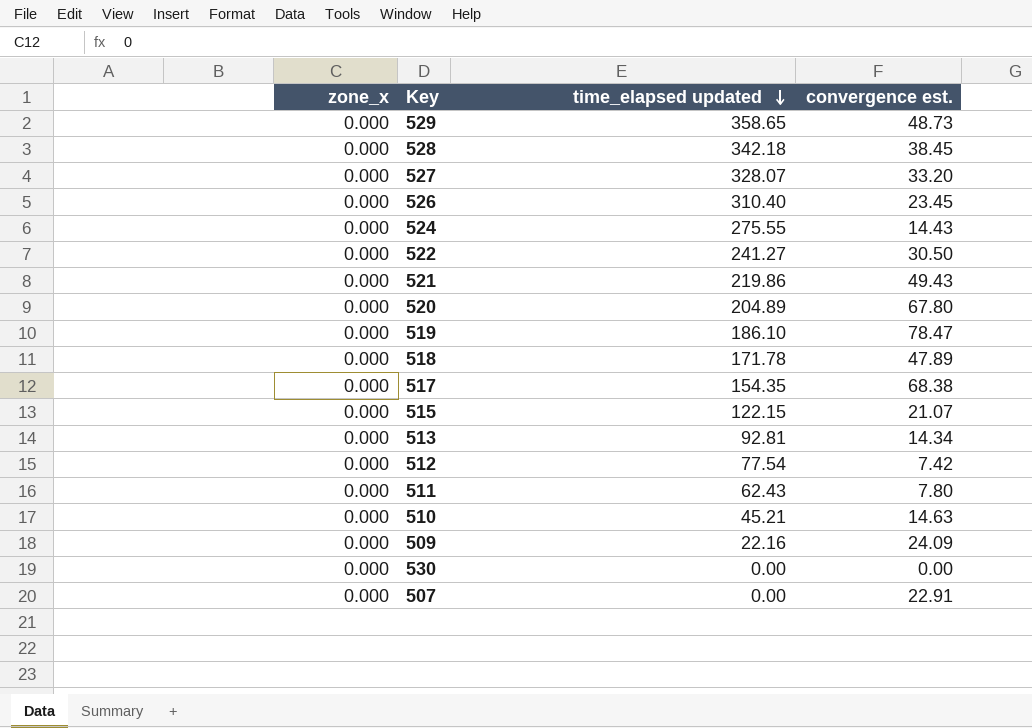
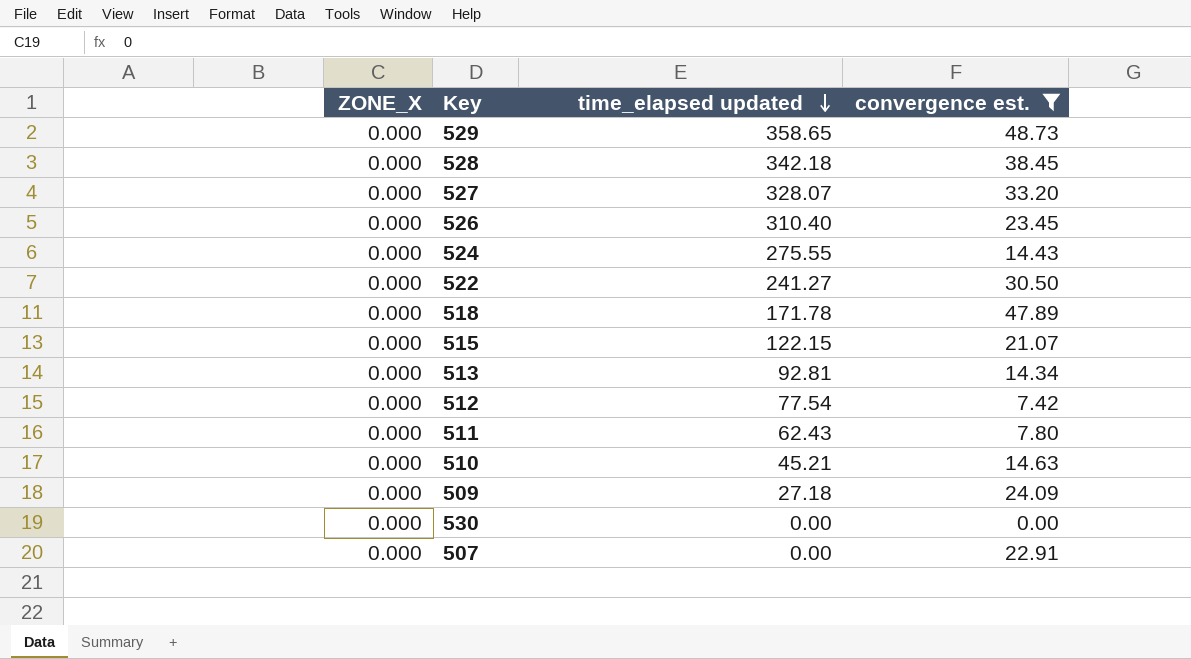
filter: none -> convergence est. <= 48.73
column name: zone_x -> ZONE_X
509 | time_elapsed updated: 22.16 -> 27.18

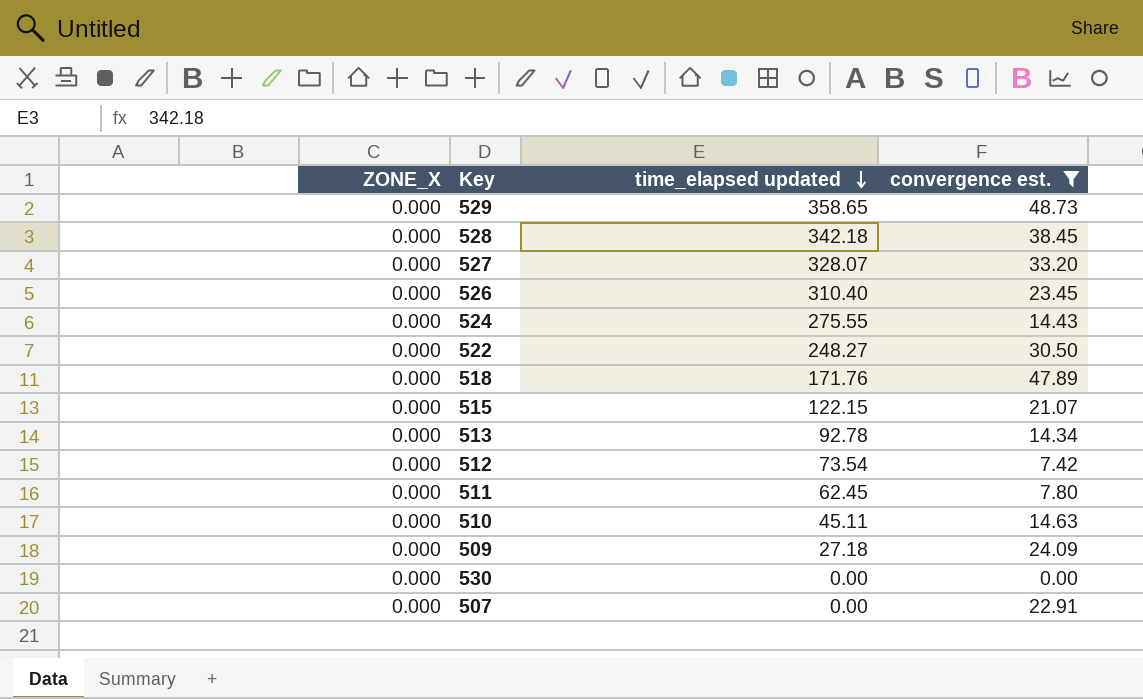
522 | time_elapsed updated: 241.27 -> 248.27
518 | time_elapsed updated: 171.78 -> 171.76
513 | time_elapsed updated: 92.81 -> 92.78
512 | time_elapsed updated: 77.54 -> 73.54
511 | time_elapsed updated: 62.43 -> 62.45
510 | time_elapsed updated: 45.21 -> 45.11

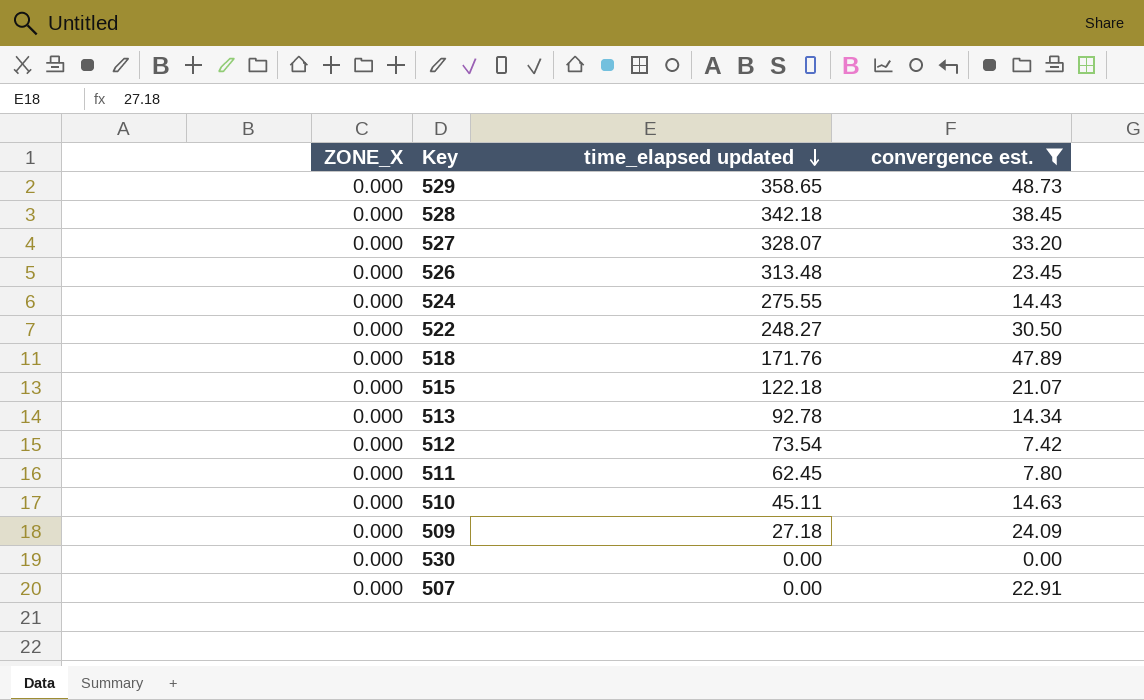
526 | time_elapsed updated: 310.40 -> 313.48
515 | time_elapsed updated: 122.15 -> 122.18

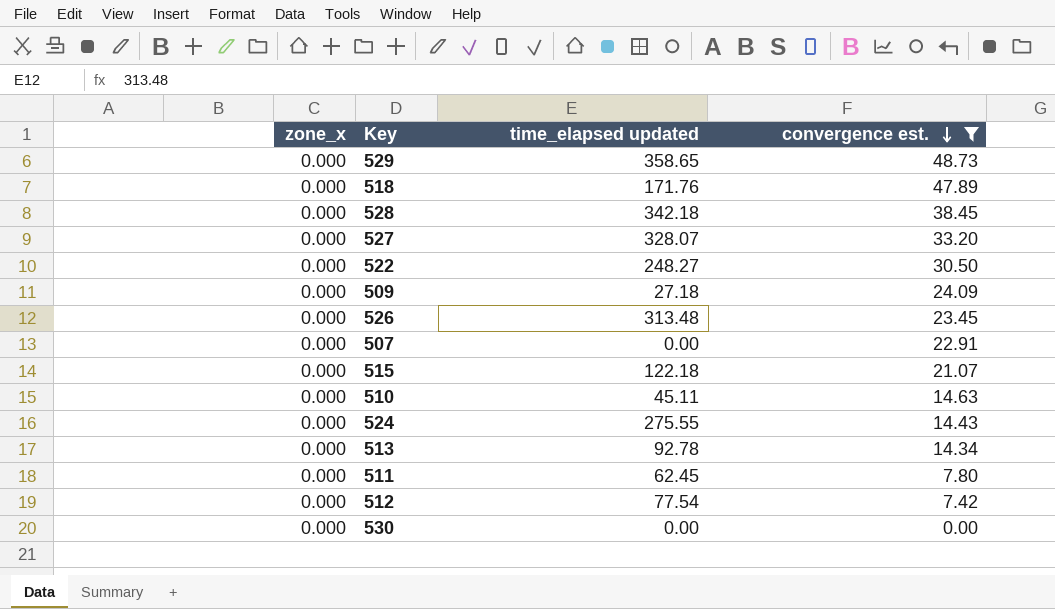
row order: time_elapsed updated descending -> convergence est. descending
column name: ZONE_X -> zone_x
512 | time_elapsed updated: 73.54 -> 77.54

